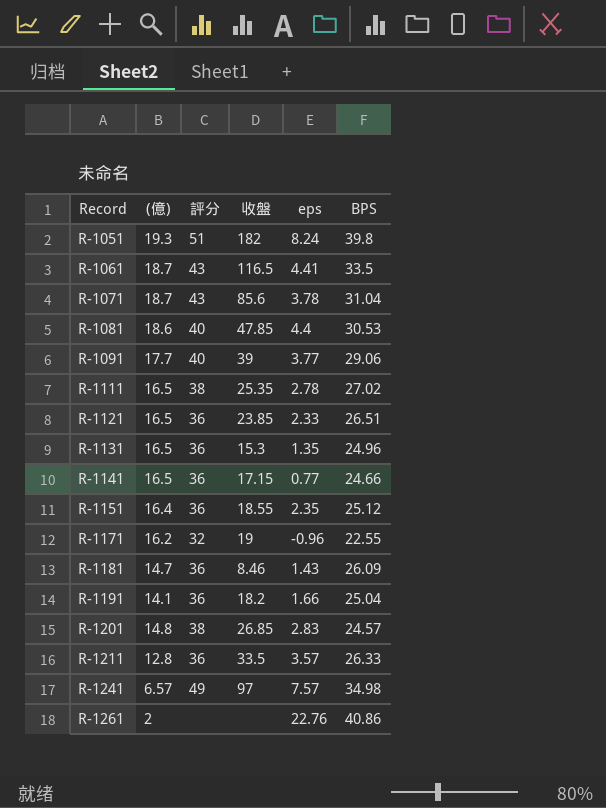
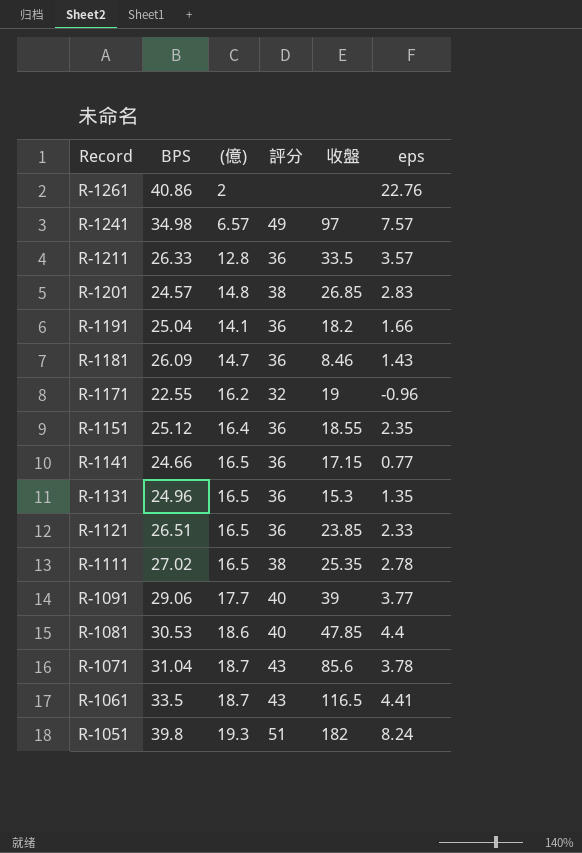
row order: Record ascending -> Record descending
column BPS | position: 6 -> 2

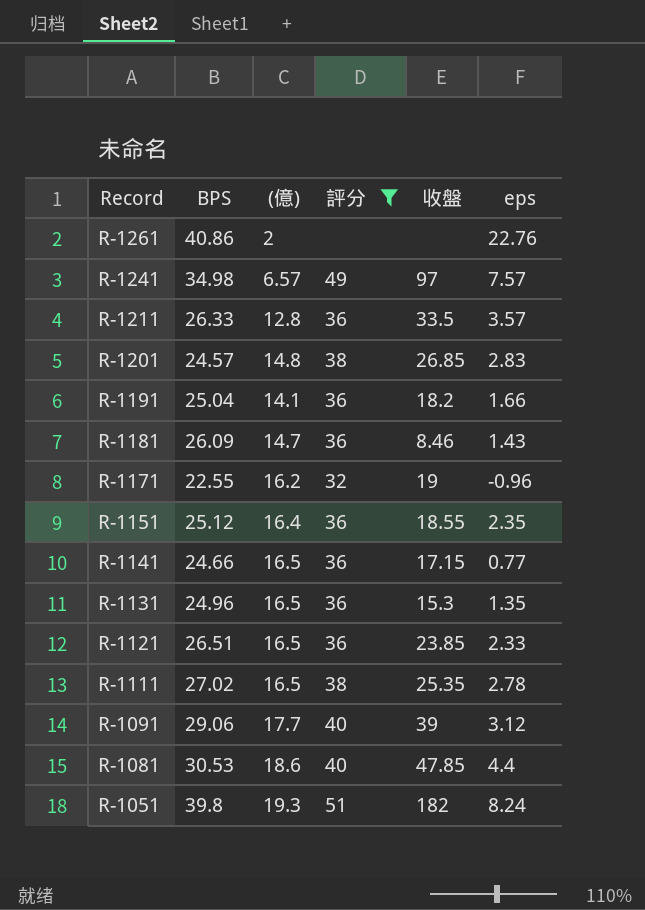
filter: none -> 評分 != 43
R-1091 | eps: 3.77 -> 3.12

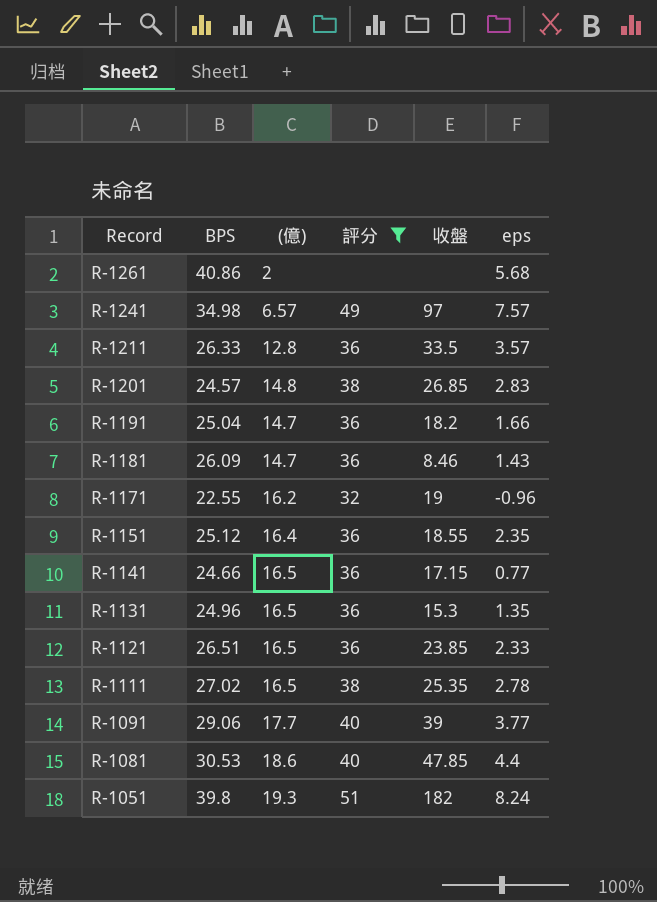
R-1261 | eps: 22.76 -> 5.68
R-1191 | (億): 14.1 -> 14.7
R-1091 | eps: 3.12 -> 3.77

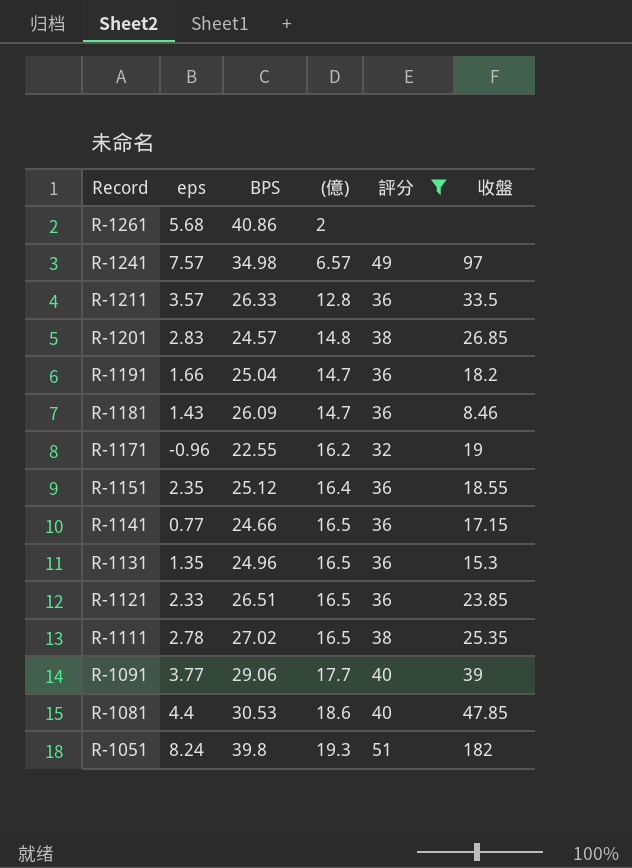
column eps | position: 6 -> 2

